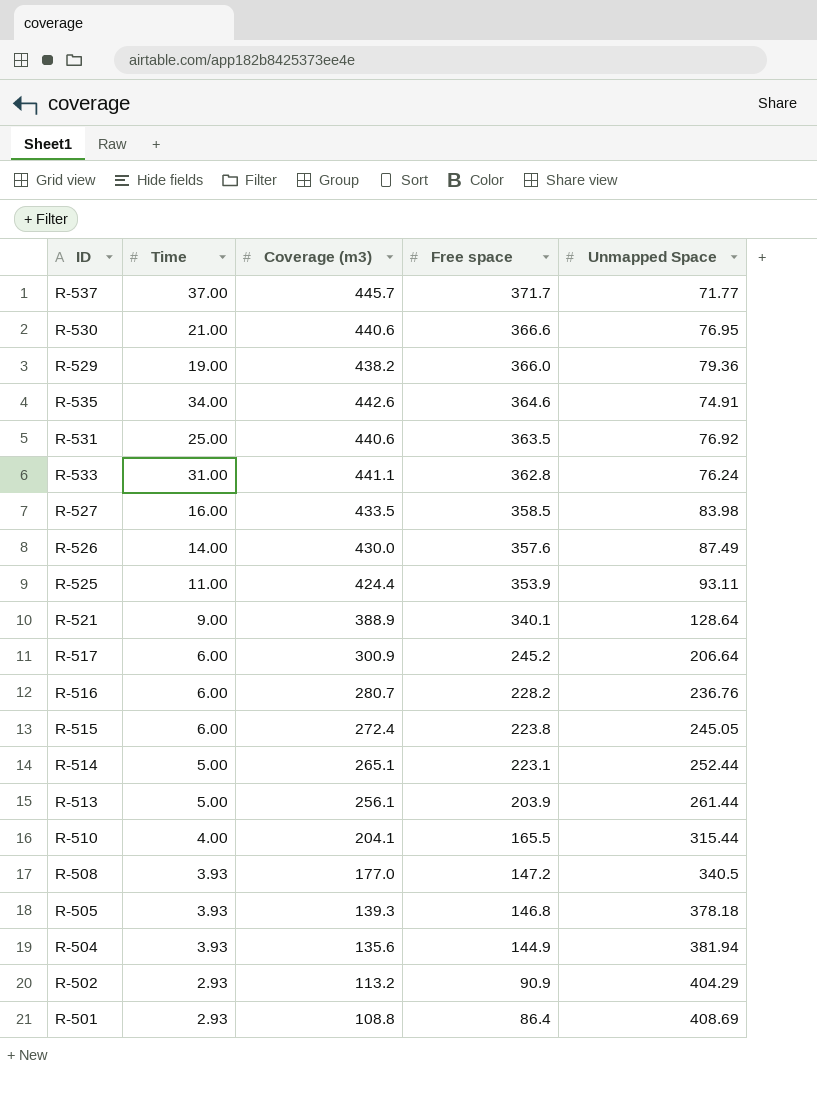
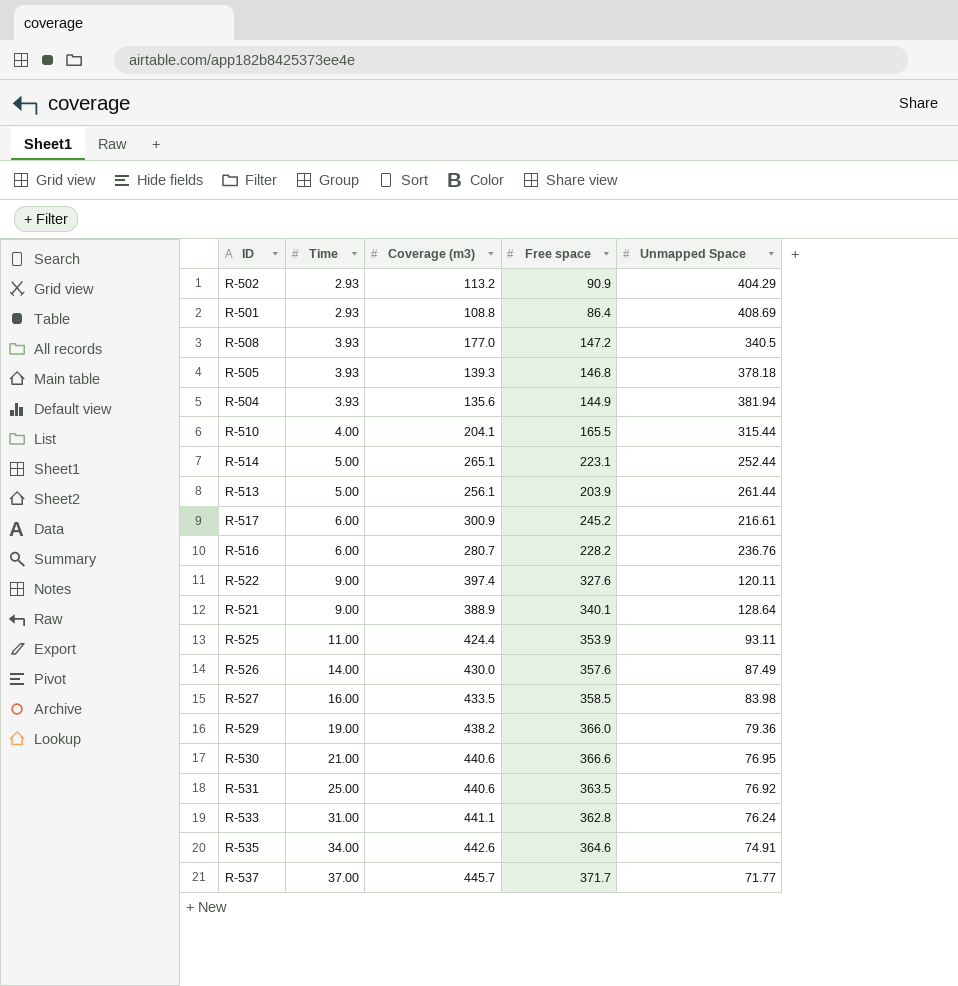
row order: Free space descending -> Time ascending
row R-515: 6.00 | 272.4 | 223.8 | 245.05 -> none
R-517 | Unmapped Space: 206.64 -> 216.61
row R-522: none -> 9.00 | 397.4 | 327.6 | 120.11

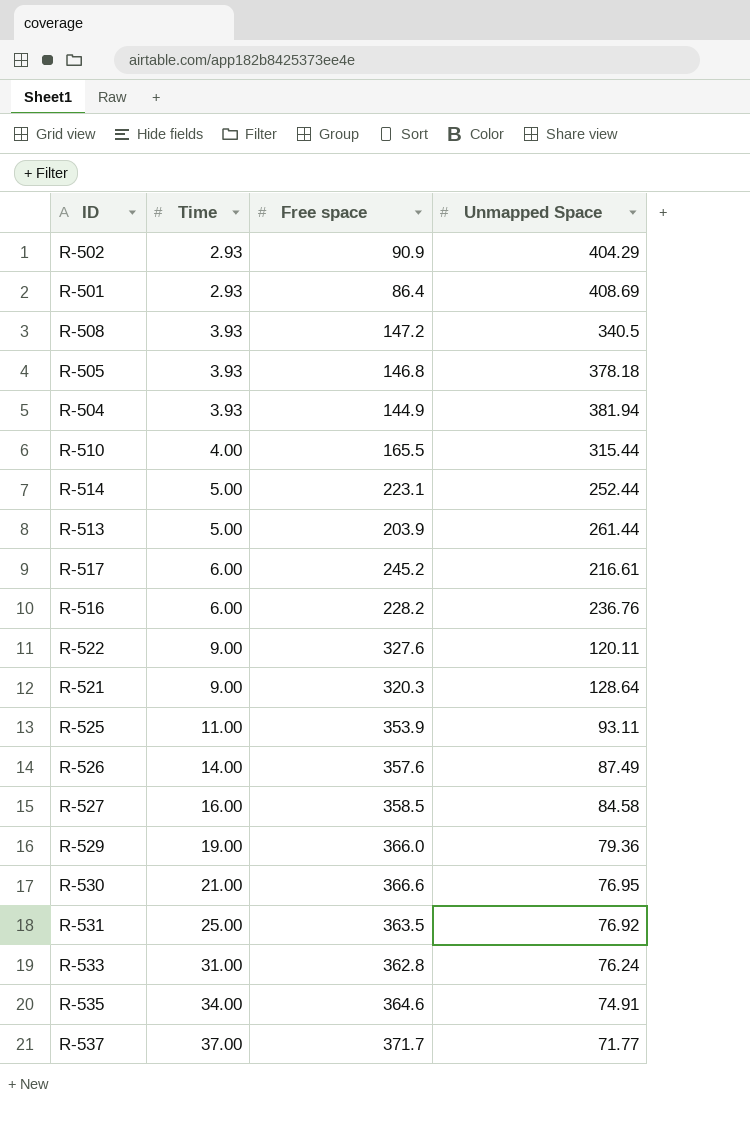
column Coverage (m3) | position: 3 -> none
R-521 | Free space: 340.1 -> 320.3
R-527 | Unmapped Space: 83.98 -> 84.58

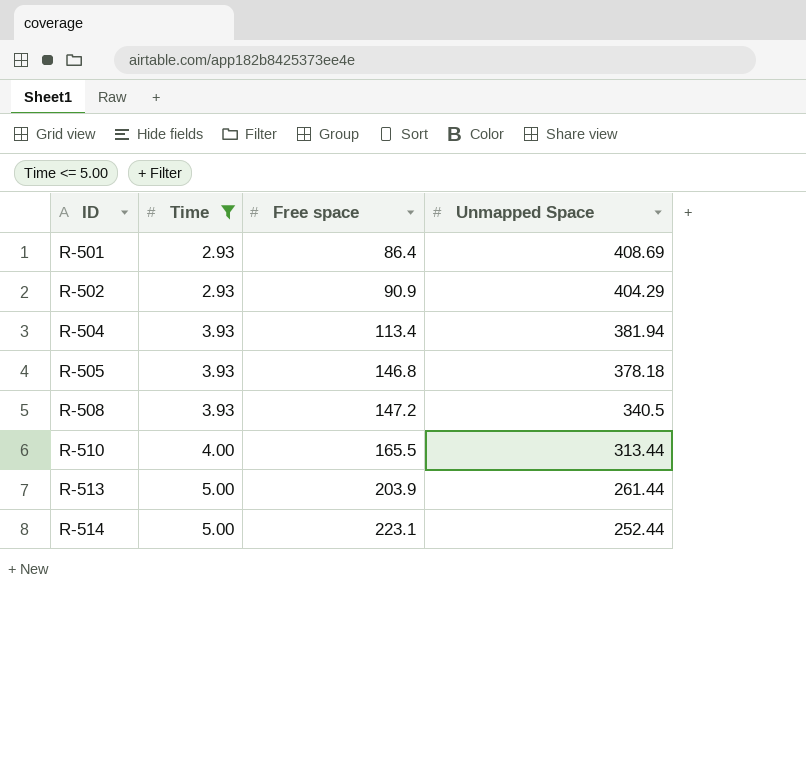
filter: none -> Time <= 5.00
row order: Time ascending -> ID ascending
R-504 | Free space: 144.9 -> 113.4
R-510 | Unmapped Space: 315.44 -> 313.44

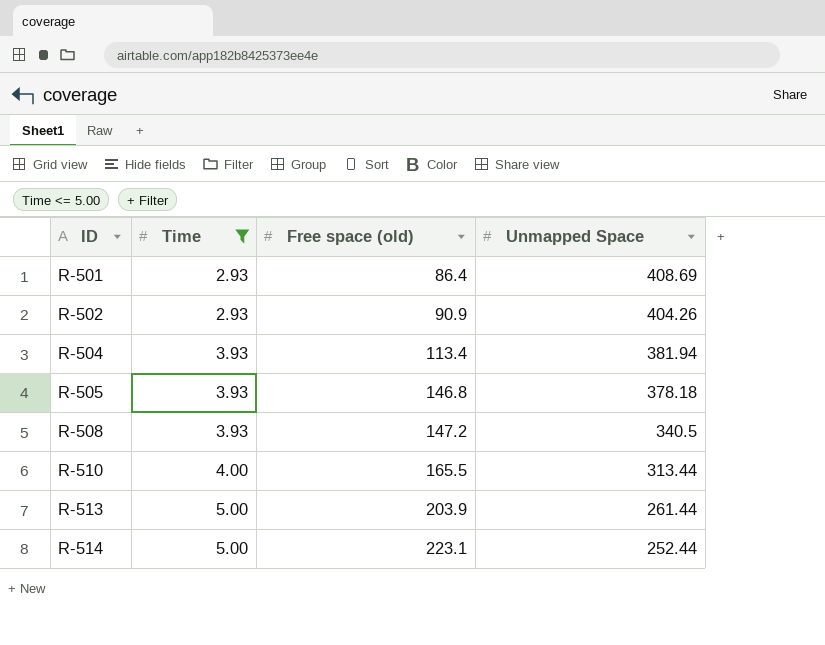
column name: Free space -> Free space (old)
R-502 | Unmapped Space: 404.29 -> 404.26

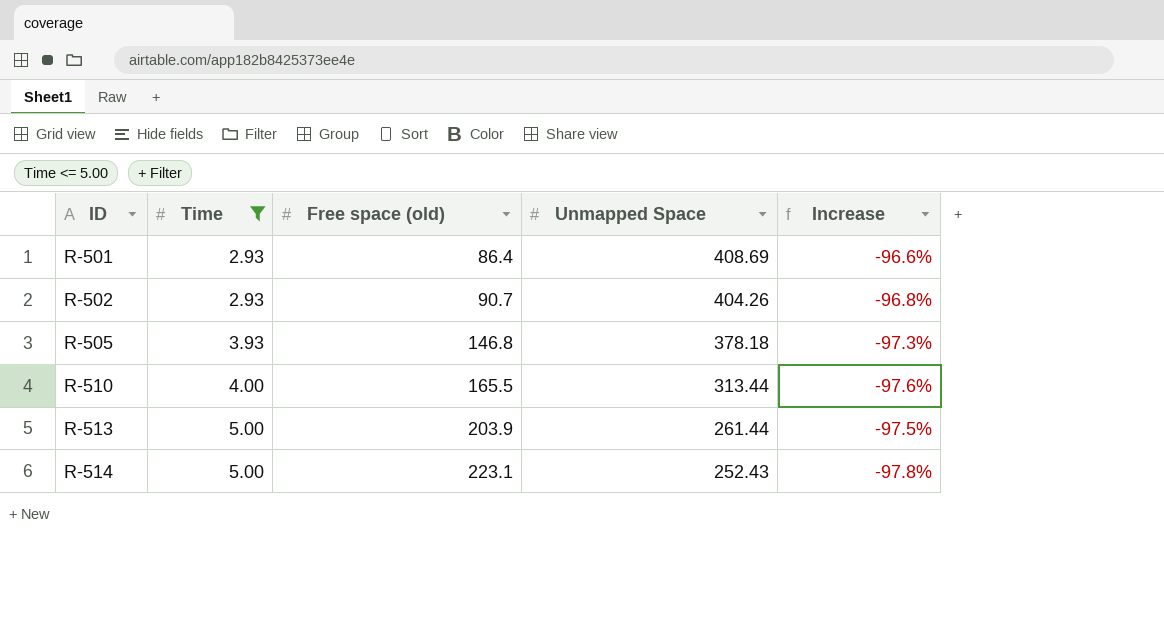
column Increase | formula: none -> ([Time] - [Free space (old)]) / [Free space (old)]
row R-504: 3.93 | 113.4 | 381.94 -> none
row R-508: 3.93 | 147.2 | 340.5 -> none
R-502 | Free space (old): 90.9 -> 90.7
R-514 | Unmapped Space: 252.44 -> 252.43

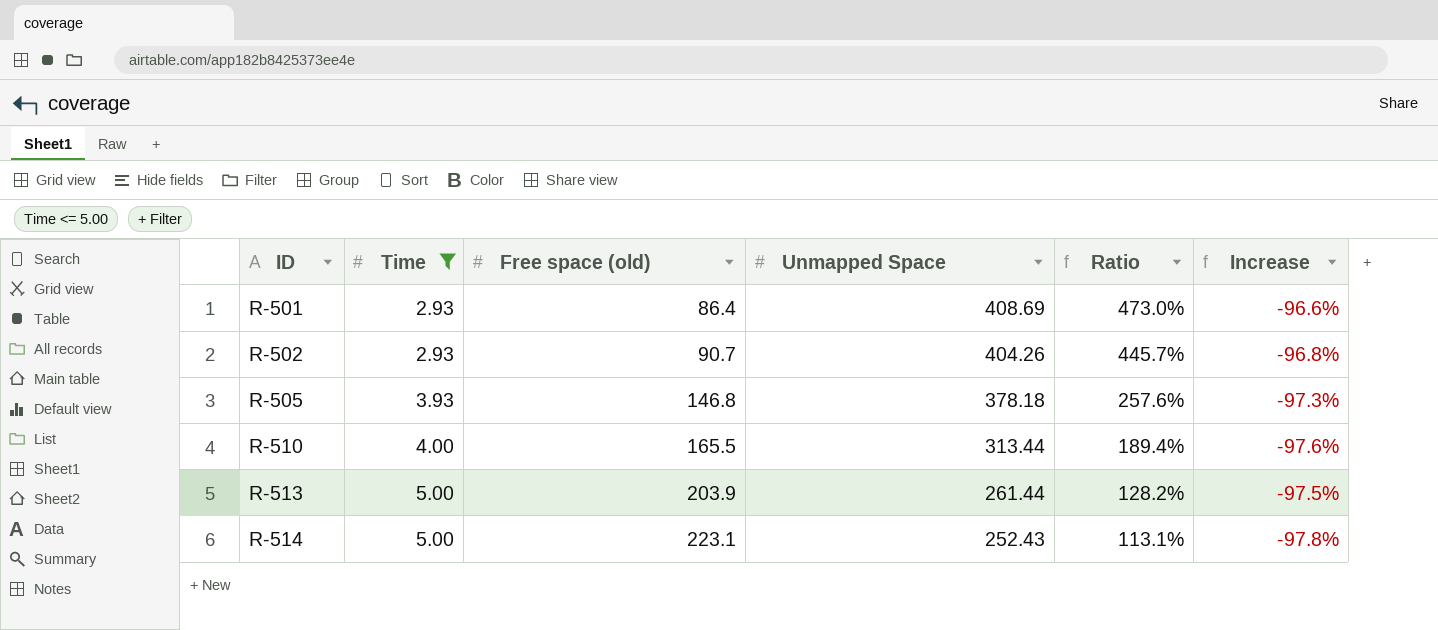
column Ratio | formula: none -> [Unmapped Space] / [Free space (old)]

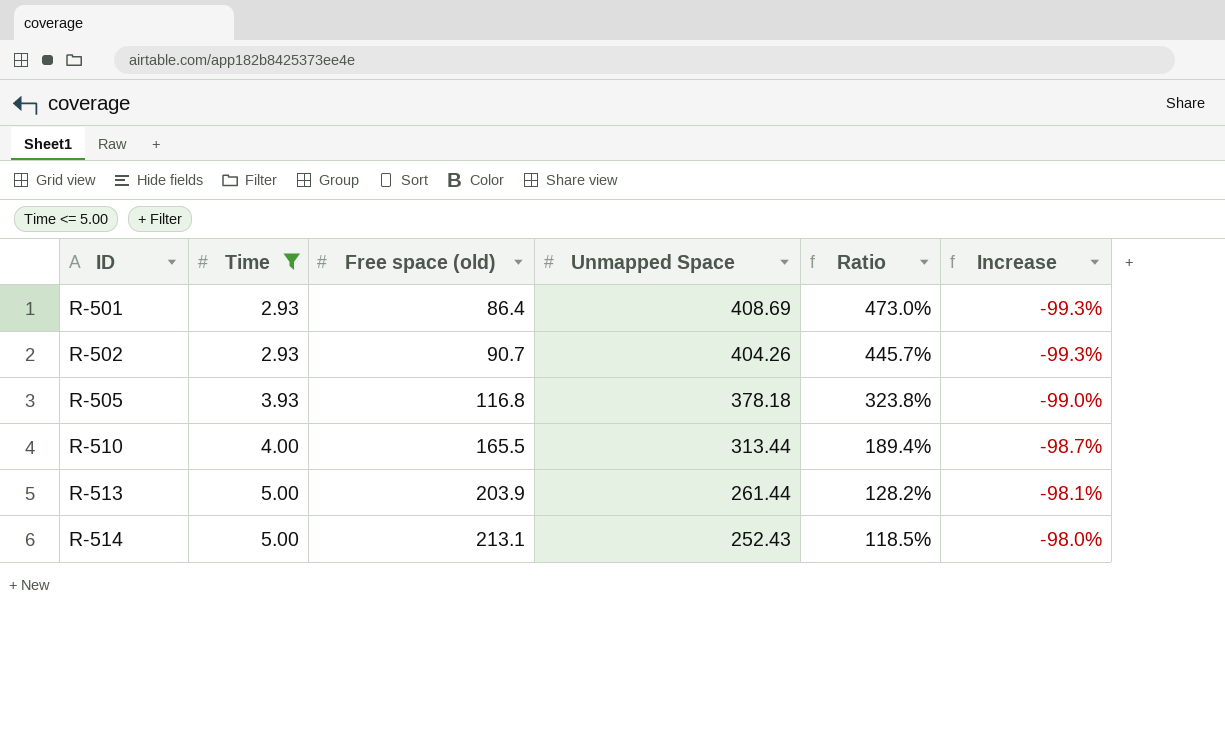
column Increase | formula: ([Time] - [Free space (old)]) / [Free space (old)] -> ([Time] - [Unmapped Space]) / [Unmapped Space]
R-505 | Free space (old): 146.8 -> 116.8
R-505 | Ratio: 257.6% -> 323.8%
R-514 | Free space (old): 223.1 -> 213.1
R-514 | Ratio: 113.1% -> 118.5%

